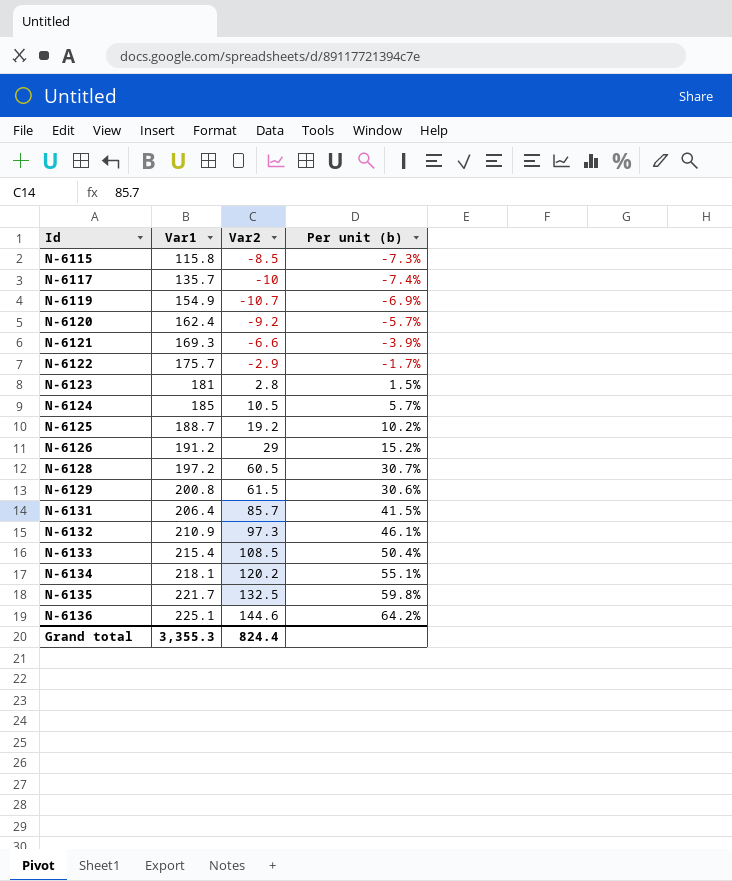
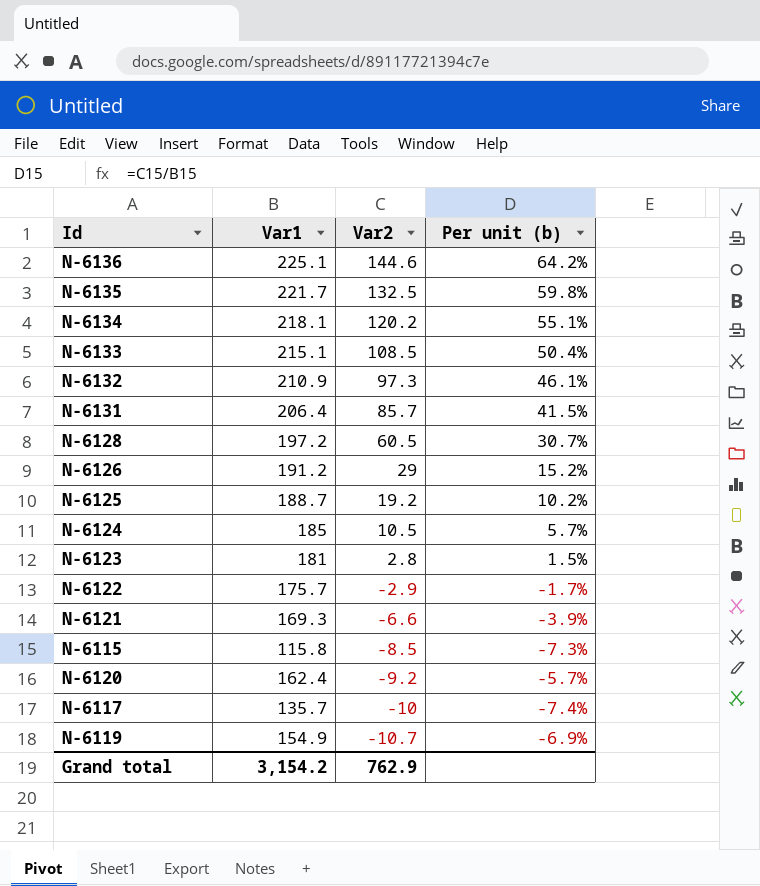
row order: Id ascending -> Var2 descending
row N-6129: 200.8 | 61.5 | 30.6% -> none
N-6133 | Var1: 215.4 -> 215.1
Grand total | Var1: 3,355.3 -> 3,154.2
Grand total | Var2: 824.4 -> 762.9

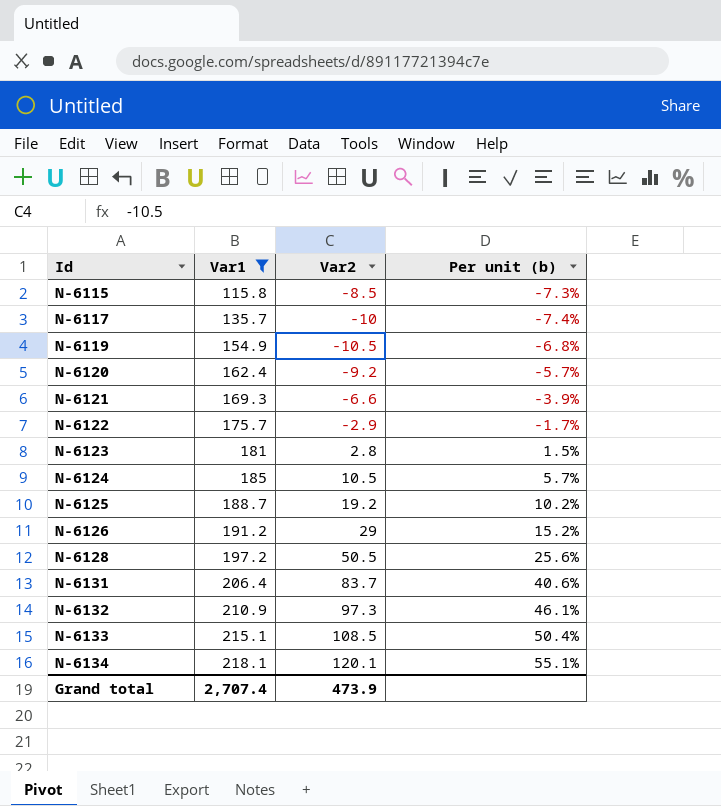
filter: none -> Var1 <= 218.1
row order: Var2 descending -> Id ascending
N-6119 | Var2: -10.7 -> -10.5
N-6119 | Per unit (b): -6.9% -> -6.8%
N-6128 | Var2: 60.5 -> 50.5
N-6128 | Per unit (b): 30.7% -> 25.6%
N-6131 | Var2: 85.7 -> 83.7
N-6131 | Per unit (b): 41.5% -> 40.6%
N-6134 | Var2: 120.2 -> 120.1
Grand total | Var1: 3,154.2 -> 2,707.4
Grand total | Var2: 762.9 -> 473.9

